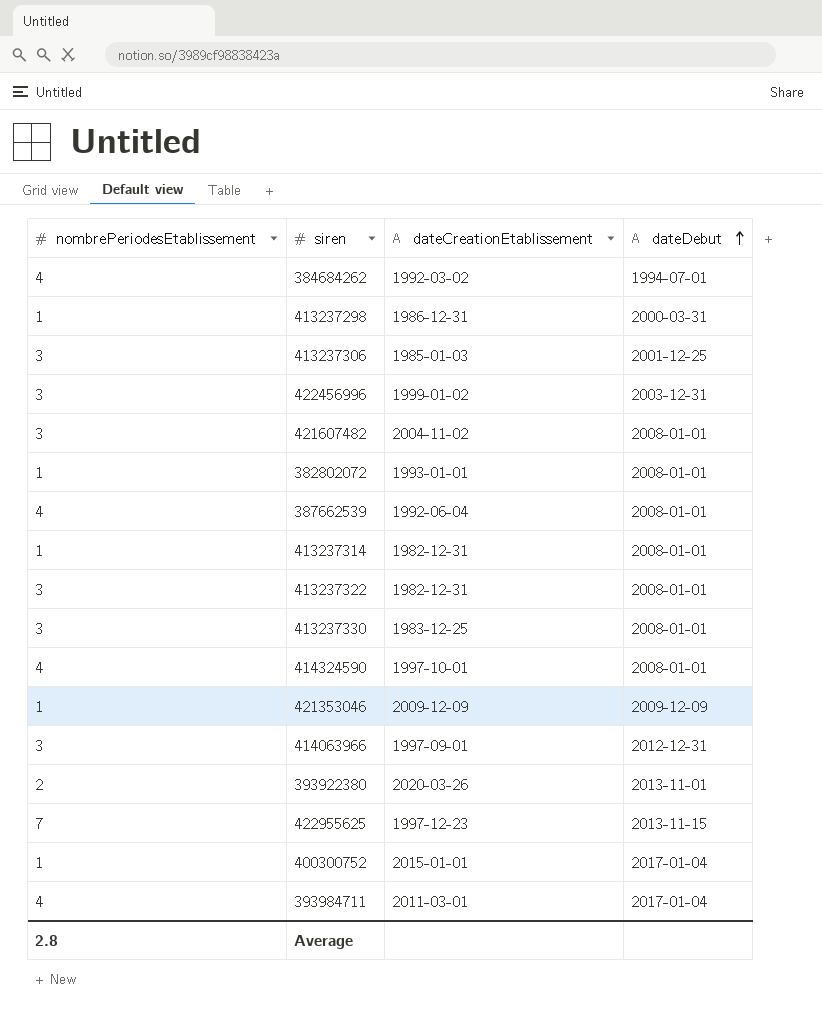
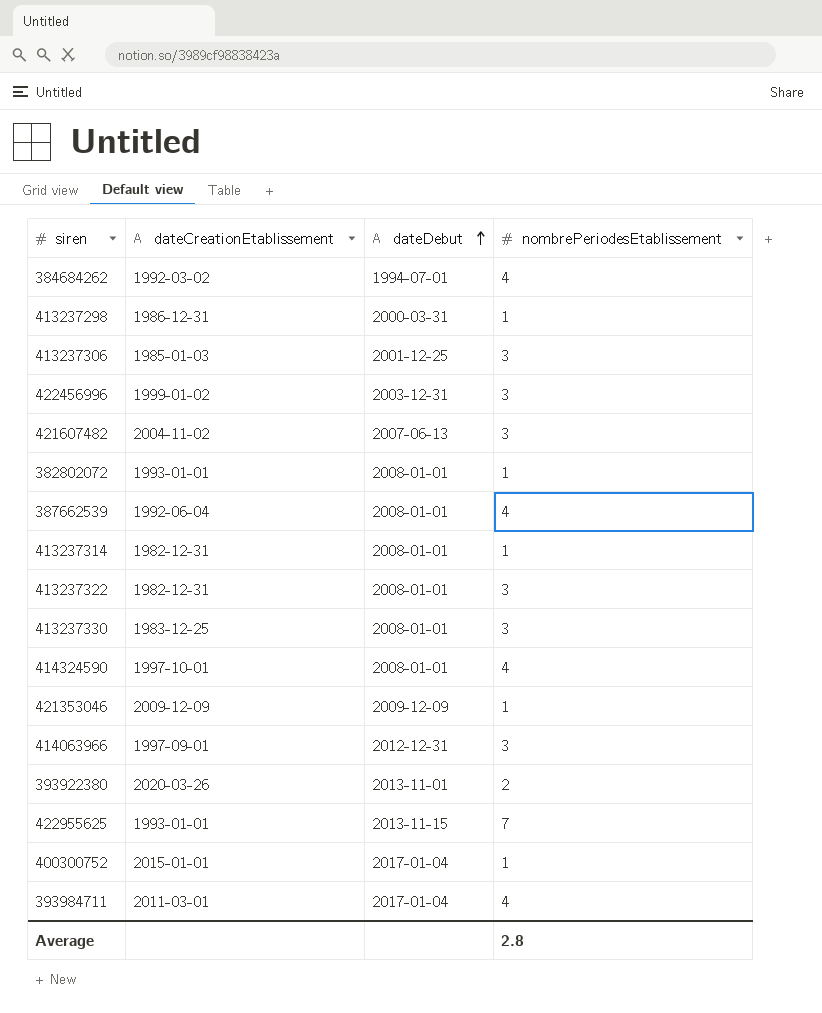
column nombrePeriodesEtablissement | position: 1 -> 4
421607482 | dateDebut: 2008-01-01 -> 2007-06-13
422955625 | dateCreationEtablissement: 1997-12-23 -> 1993-01-01

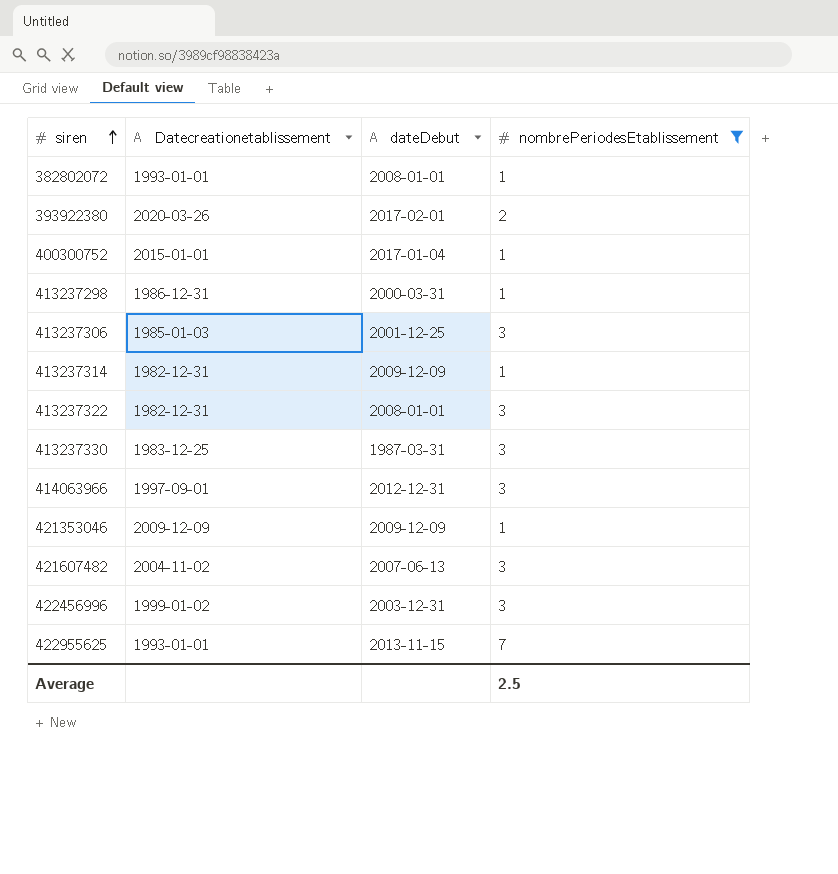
filter: none -> nombrePeriodesEtablissement != 4
row order: dateDebut ascending -> siren ascending
column name: dateCreationEtablissement -> Datecreationetablissement
393922380 | dateDebut: 2013-11-01 -> 2017-02-01
413237314 | dateDebut: 2008-01-01 -> 2009-12-09
413237330 | dateDebut: 2008-01-01 -> 1987-03-31
Average | nombrePeriodesEtablissement: 2.8 -> 2.5

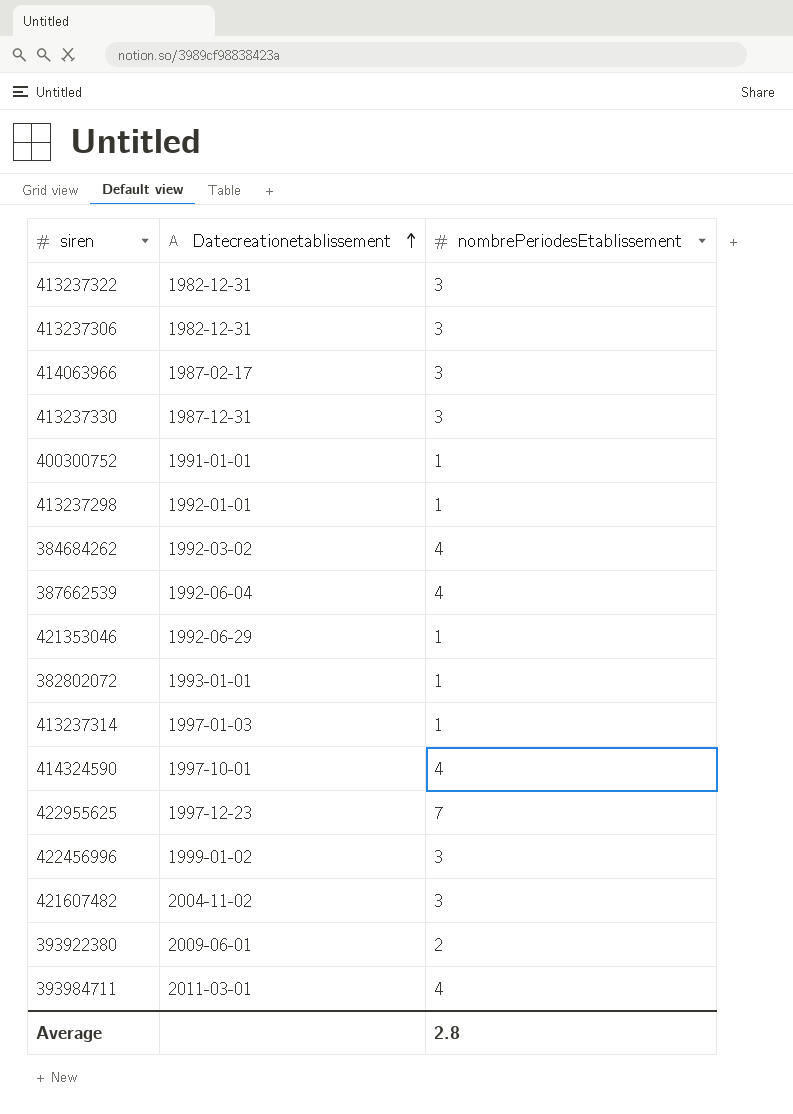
filter: nombrePeriodesEtablissement != 4 -> none
row order: siren ascending -> Datecreationetablissement ascending
column dateDebut | position: 3 -> none
413237306 | Datecreationetablissement: 1985-01-03 -> 1982-12-31
414063966 | Datecreationetablissement: 1997-09-01 -> 1987-02-17
413237330 | Datecreationetablissement: 1983-12-25 -> 1987-12-31
400300752 | Datecreationetablissement: 2015-01-01 -> 1991-01-01
413237298 | Datecreationetablissement: 1986-12-31 -> 1992-01-01
421353046 | Datecreationetablissement: 2009-12-09 -> 1992-06-29
413237314 | Datecreationetablissement: 1982-12-31 -> 1997-01-03
422955625 | Datecreationetablissement: 1993-01-01 -> 1997-12-23
393922380 | Datecreationetablissement: 2020-03-26 -> 2009-06-01
Average | nombrePeriodesEtablissement: 2.5 -> 2.8

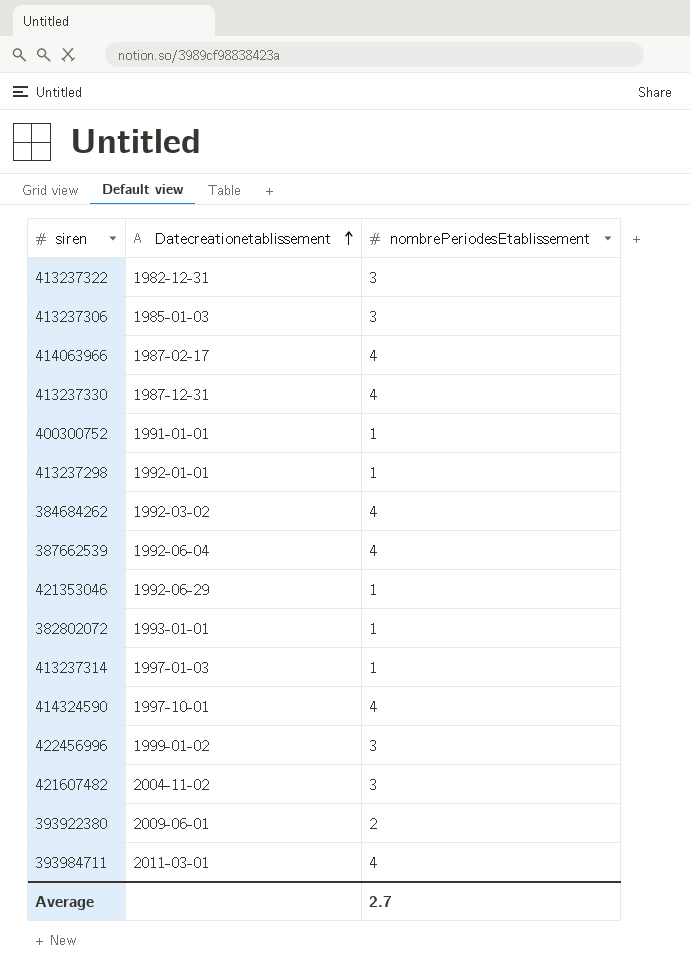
row 422955625: 1997-12-23 | 7 -> none
413237306 | Datecreationetablissement: 1982-12-31 -> 1985-01-03
414063966 | nombrePeriodesEtablissement: 3 -> 4
413237330 | nombrePeriodesEtablissement: 3 -> 4
Average | nombrePeriodesEtablissement: 2.8 -> 2.7

